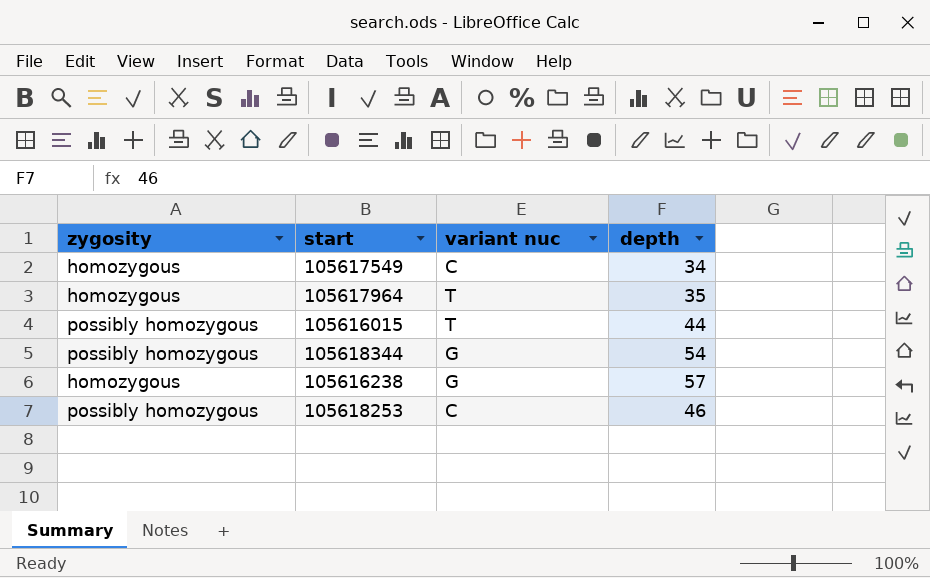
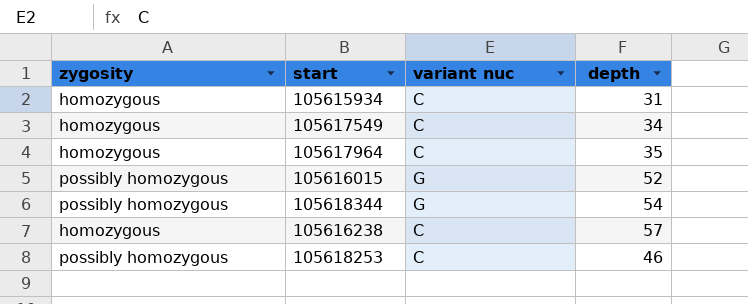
row 105615934: none -> homozygous | C | 31
105617964 | variant nuc: T -> C
105616015 | variant nuc: T -> G
105616015 | depth: 44 -> 52
105616238 | variant nuc: G -> C

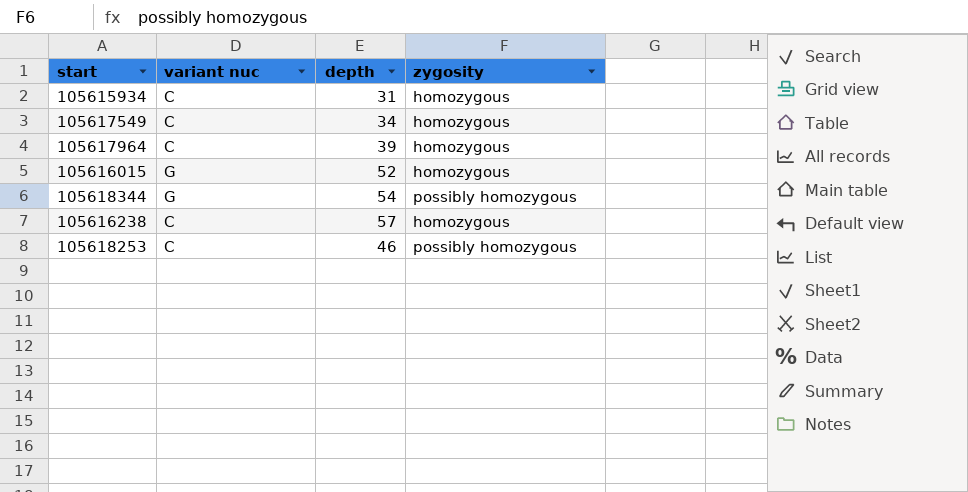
column zygosity | position: 1 -> 4
105617964 | depth: 35 -> 39
105616015 | zygosity: possibly homozygous -> homozygous

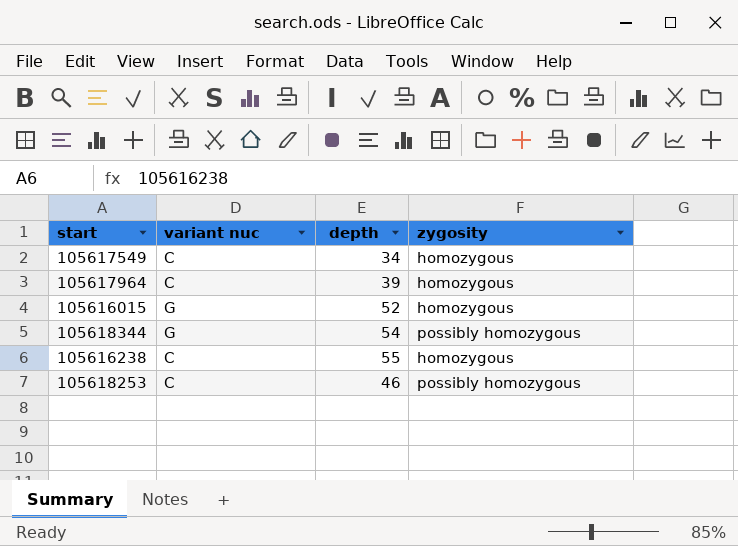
row 105615934: C | 31 | homozygous -> none
105616238 | depth: 57 -> 55

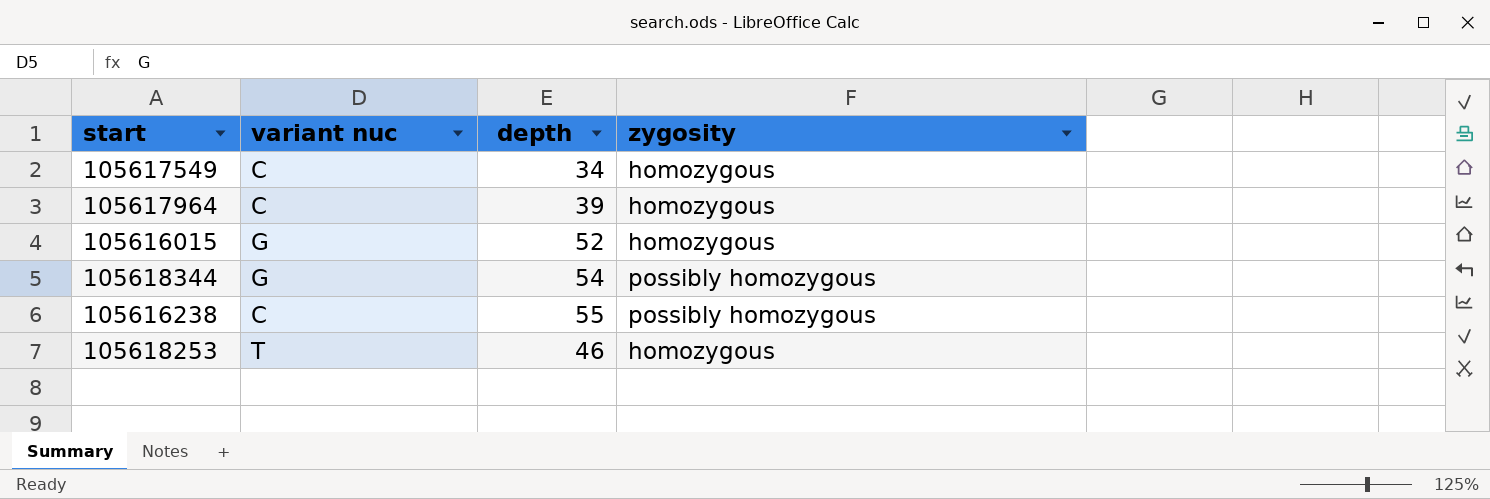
105616238 | zygosity: homozygous -> possibly homozygous
105618253 | variant nuc: C -> T
105618253 | zygosity: possibly homozygous -> homozygous

